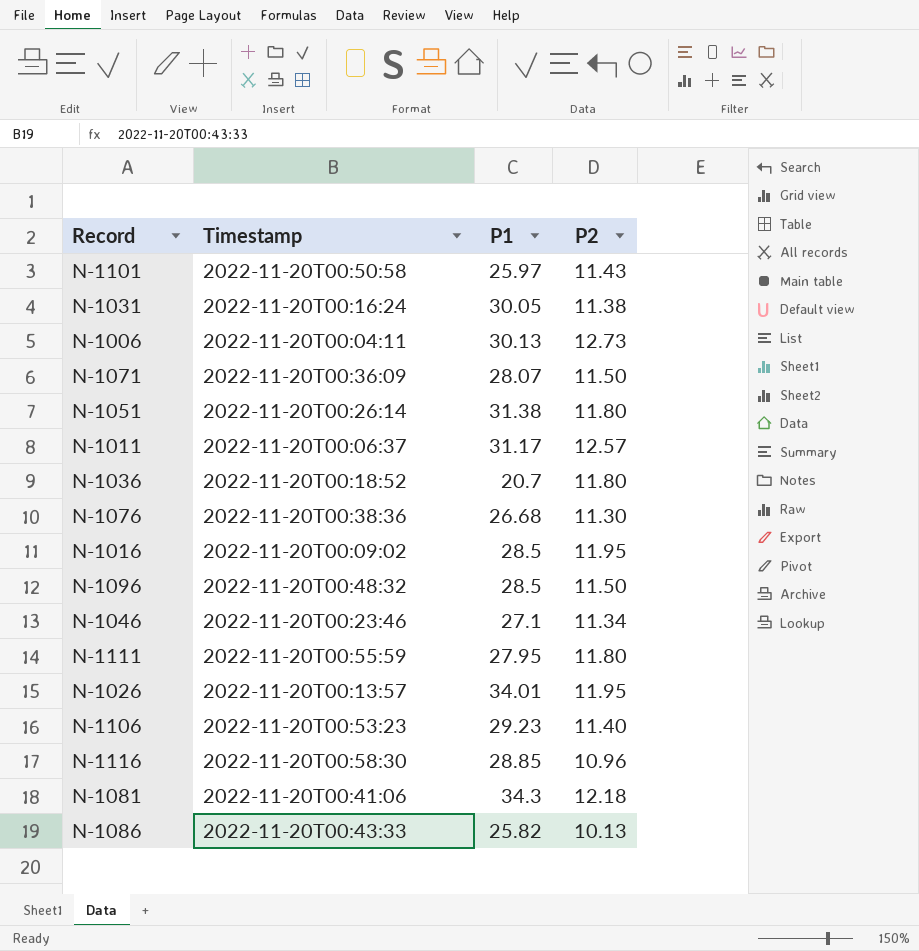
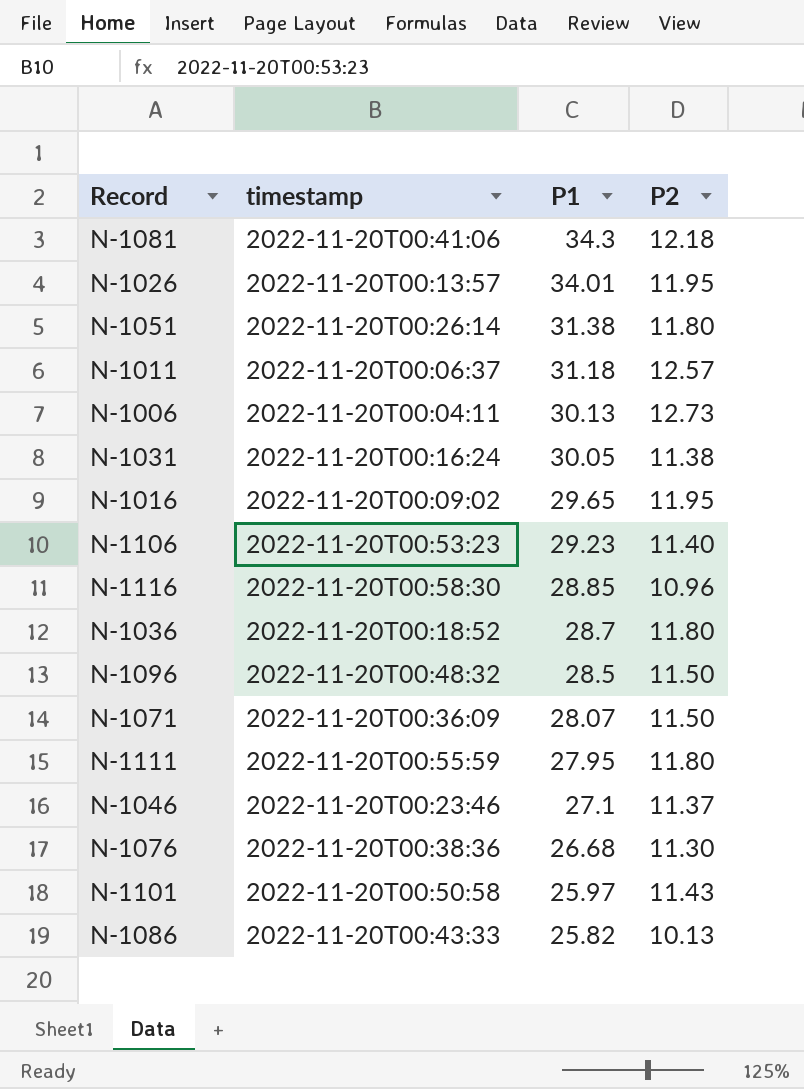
row order: none -> P1 descending
column name: Timestamp -> timestamp
N-1011 | P1: 31.17 -> 31.18
N-1016 | P1: 28.5 -> 29.65
N-1036 | P1: 20.7 -> 28.7
N-1046 | P2: 11.34 -> 11.37

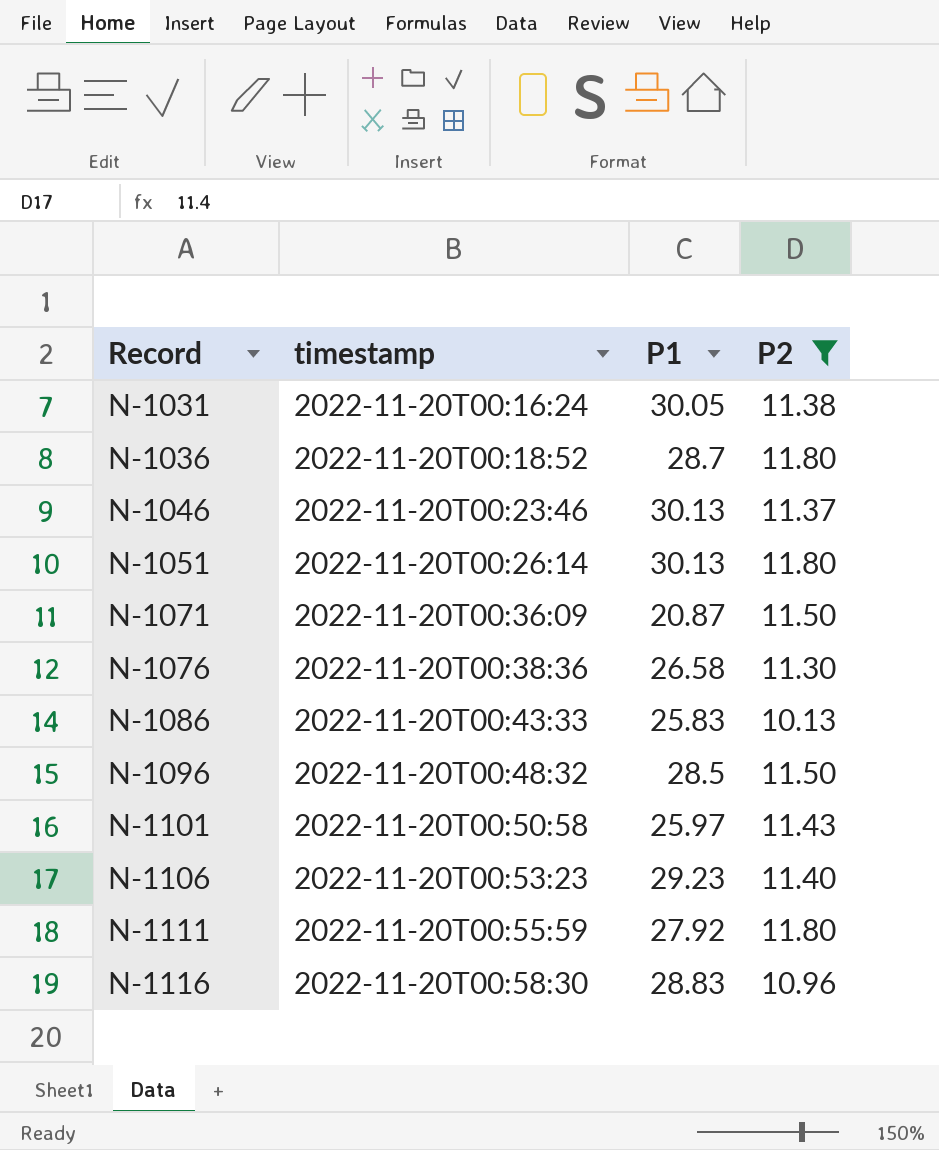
filter: none -> P2 <= 11.80
row order: P1 descending -> Record ascending
N-1046 | P1: 27.1 -> 30.13
N-1051 | P1: 31.38 -> 30.13
N-1071 | P1: 28.07 -> 20.87
N-1076 | P1: 26.68 -> 26.58
N-1086 | P1: 25.82 -> 25.83
N-1111 | P1: 27.95 -> 27.92
N-1116 | P1: 28.85 -> 28.83

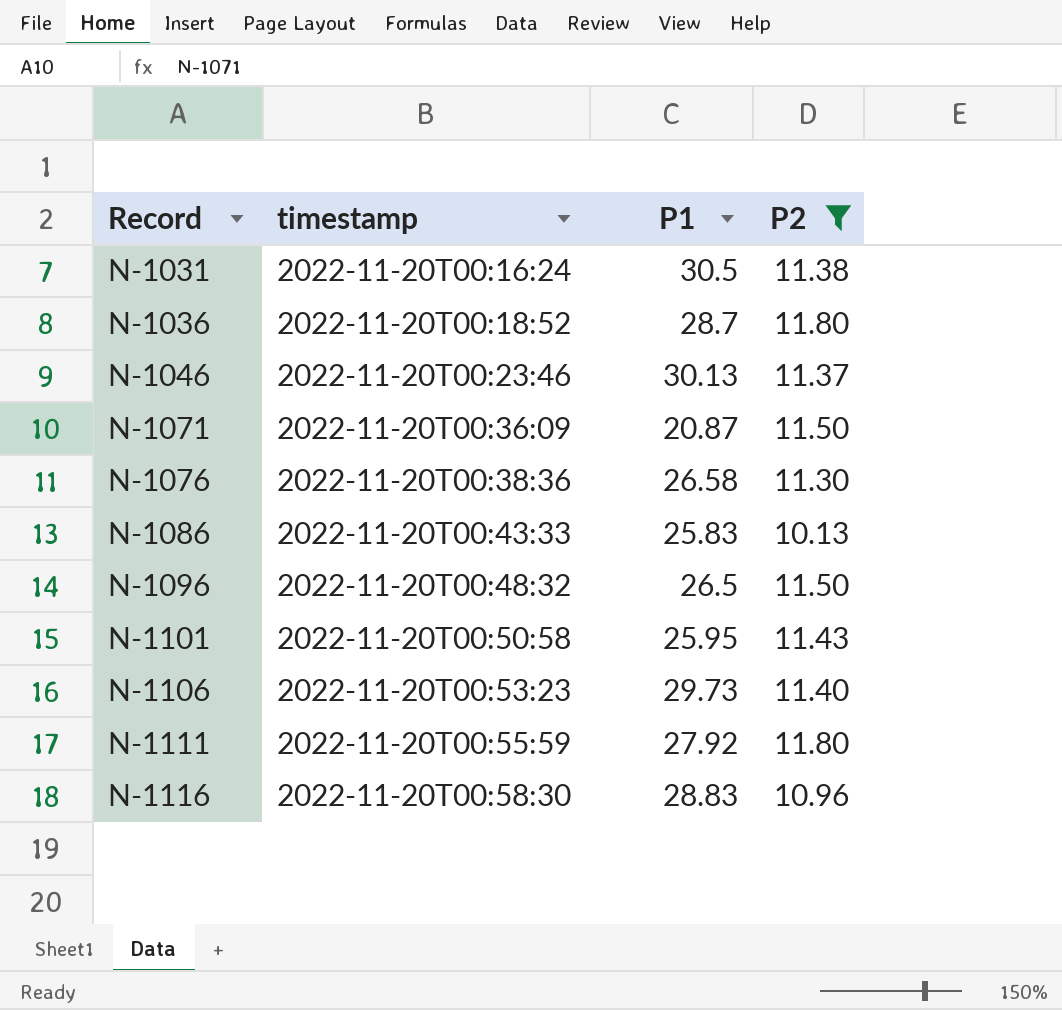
row N-1051: 2022-11-20T00:26:14 | 30.13 | 11.80 -> none
N-1031 | P1: 30.05 -> 30.5
N-1096 | P1: 28.5 -> 26.5
N-1101 | P1: 25.97 -> 25.95
N-1106 | P1: 29.23 -> 29.73

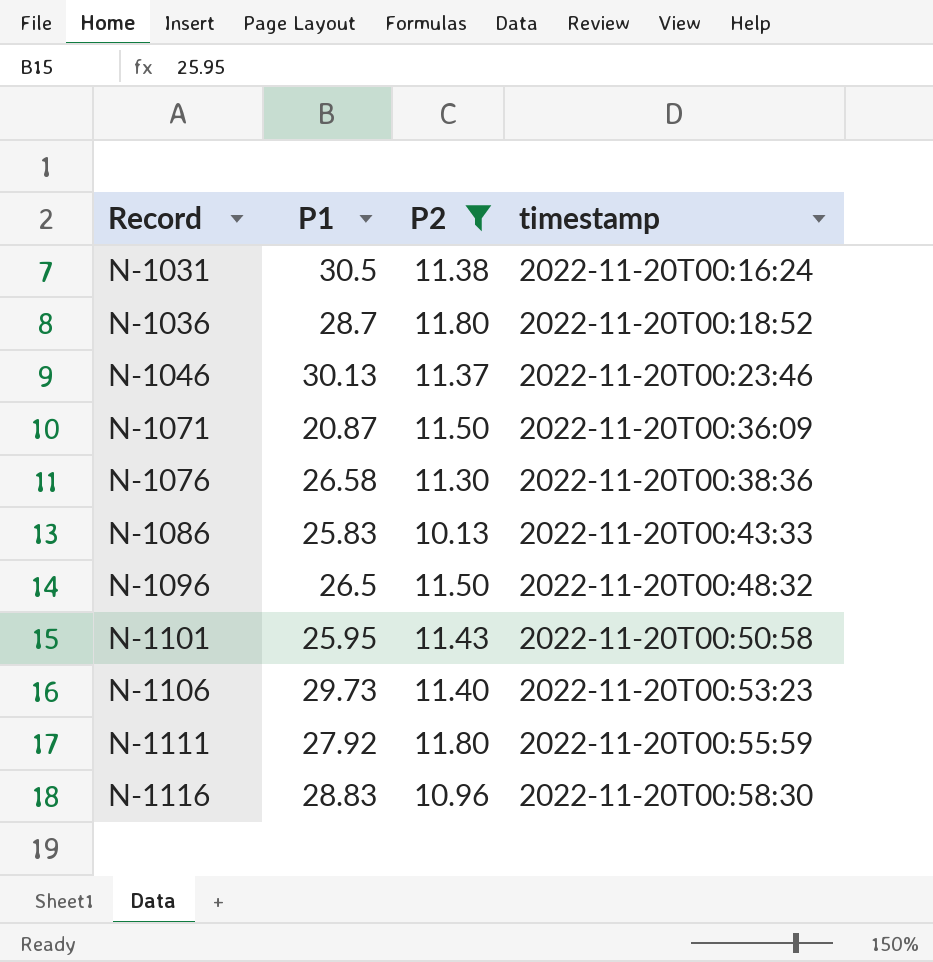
column timestamp | position: 2 -> 4

